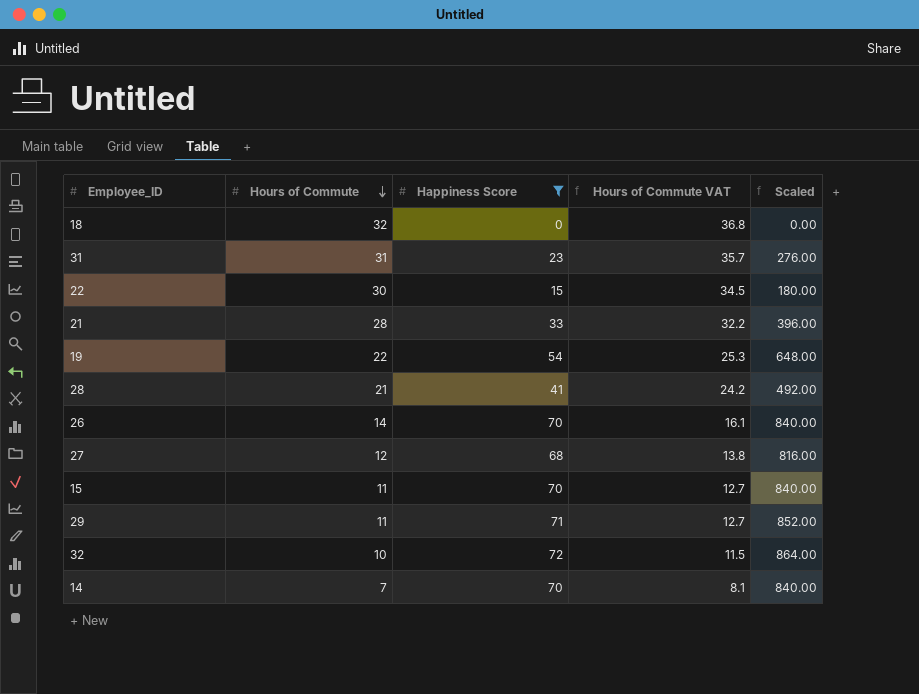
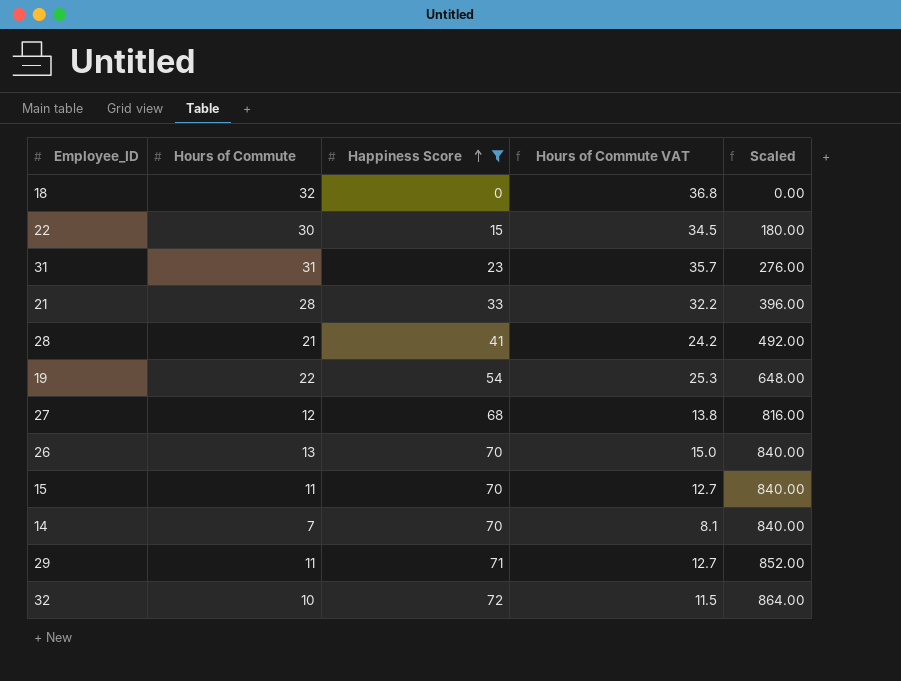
row order: Hours of Commute descending -> Happiness Score ascending
26 | Hours of Commute: 14 -> 13
26 | Hours of Commute VAT: 16.1 -> 15.0

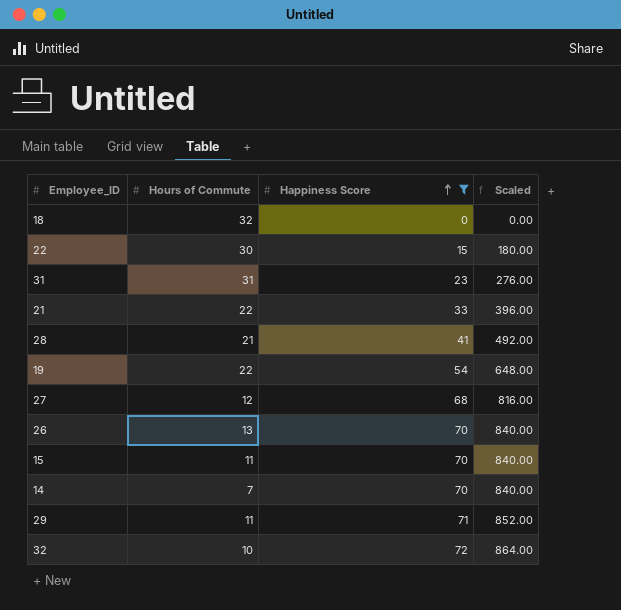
column Hours of Commute VAT | formula: [Hours of Commute] * 1.15 -> none
21 | Hours of Commute: 28 -> 22

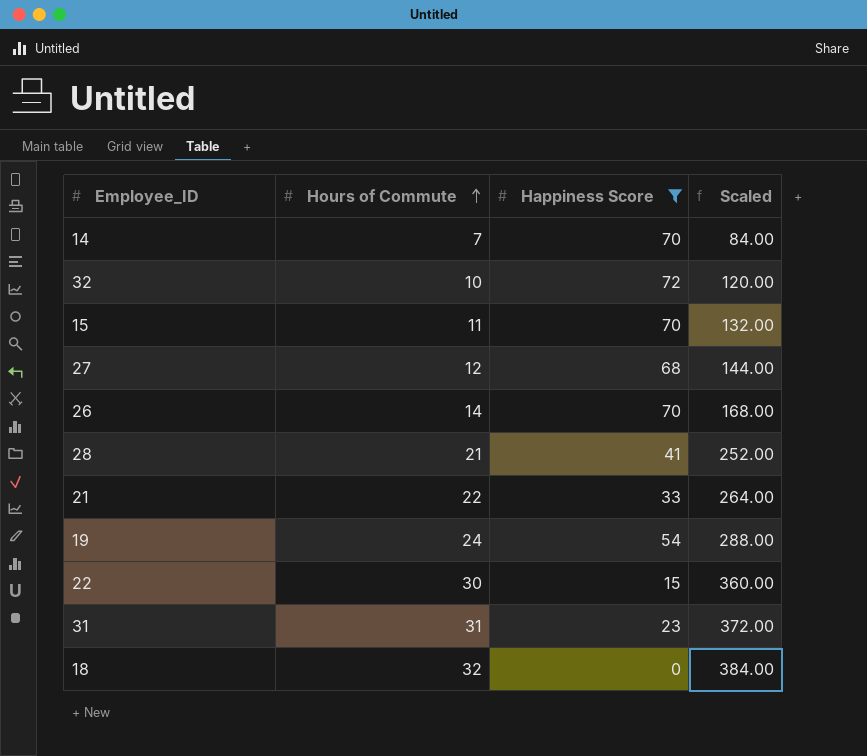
row order: Happiness Score ascending -> Hours of Commute ascending
column Scaled | formula: [Happiness Score] * 12 -> [Hours of Commute] * 12
row 29: 11 | 71 | 852.00 -> none
26 | Hours of Commute: 13 -> 14
19 | Hours of Commute: 22 -> 24

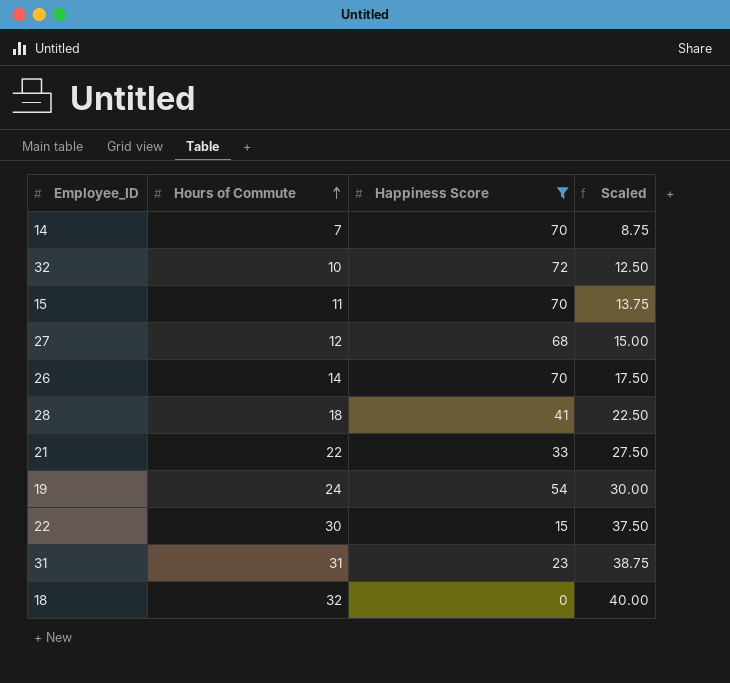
column Scaled | formula: [Hours of Commute] * 12 -> [Hours of Commute] * 1.25
28 | Hours of Commute: 21 -> 18

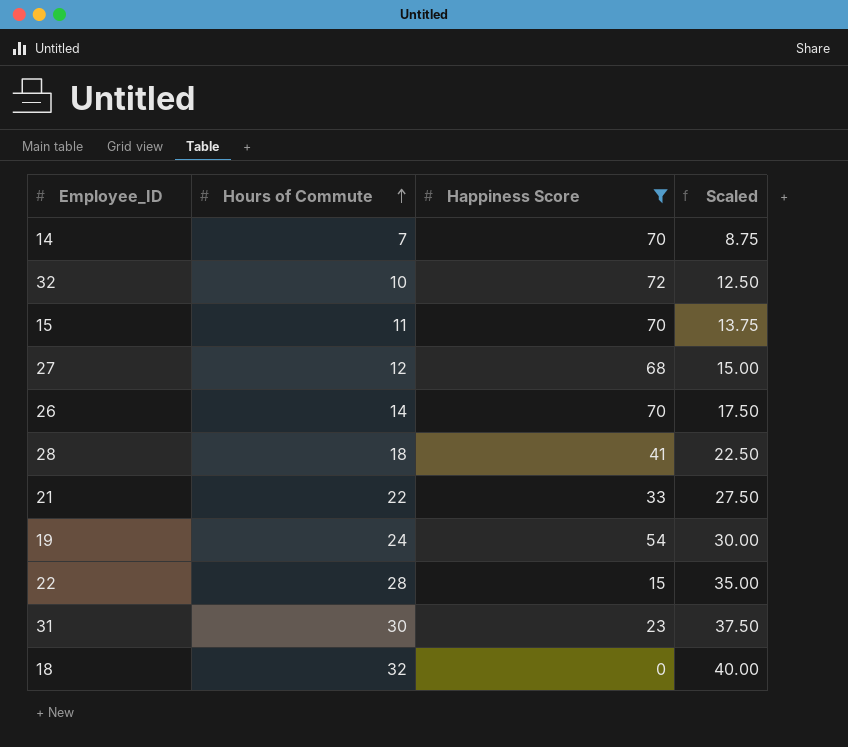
22 | Hours of Commute: 30 -> 28
22 | Scaled: 37.50 -> 35.00
31 | Hours of Commute: 31 -> 30
31 | Scaled: 38.75 -> 37.50

